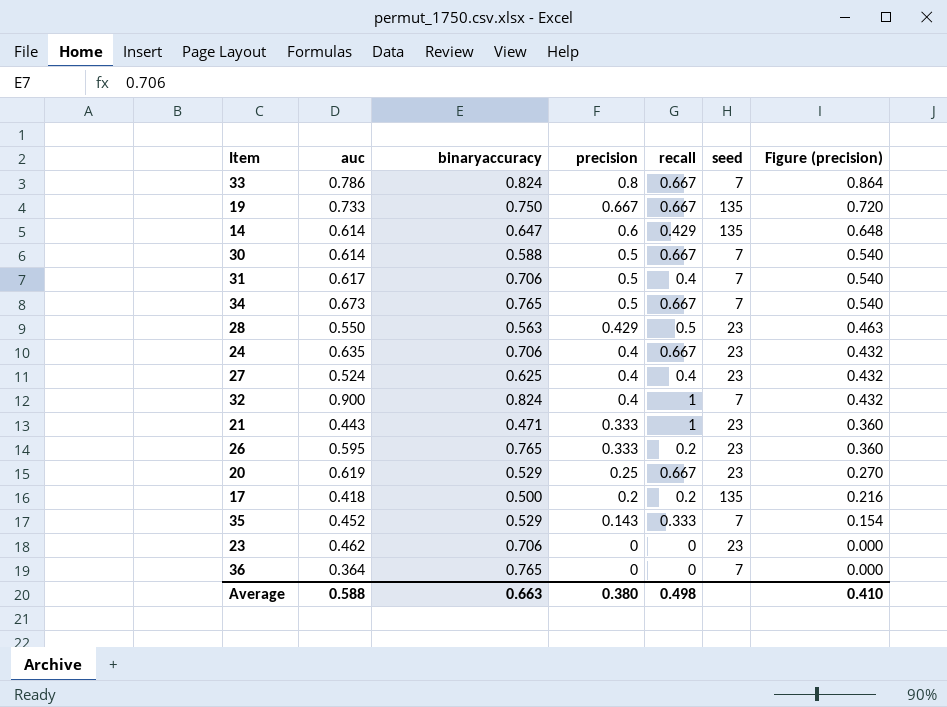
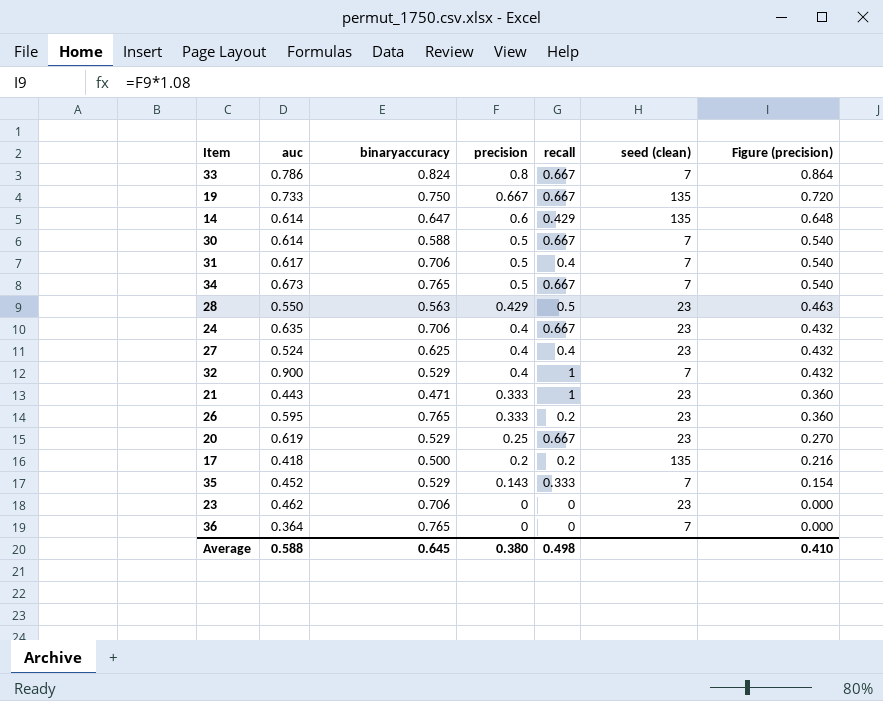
column name: seed -> seed (clean)
32 | binaryaccuracy: 0.824 -> 0.529
Average | binaryaccuracy: 0.663 -> 0.645

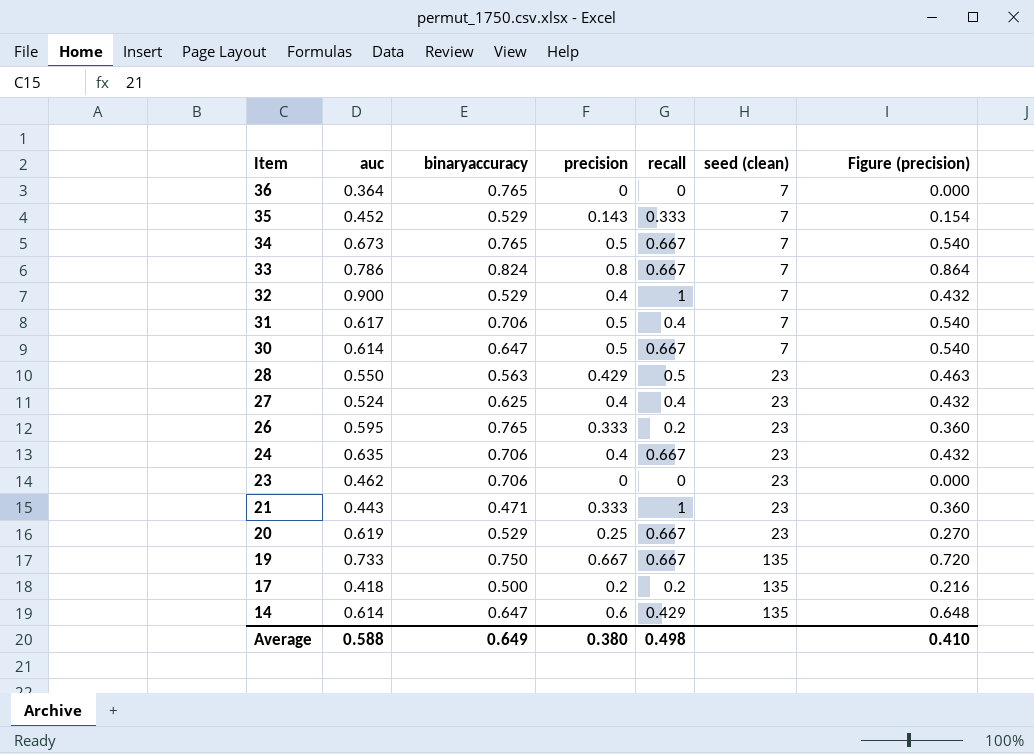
row order: precision descending -> Item descending
30 | binaryaccuracy: 0.588 -> 0.647
Average | binaryaccuracy: 0.645 -> 0.649

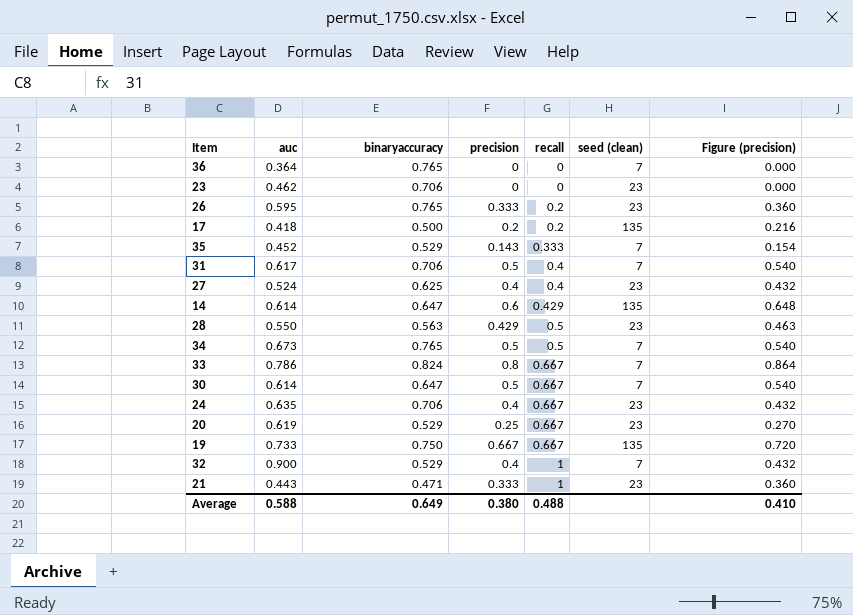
row order: Item descending -> recall ascending
34 | recall: 0.667 -> 0.5
Average | recall: 0.498 -> 0.488

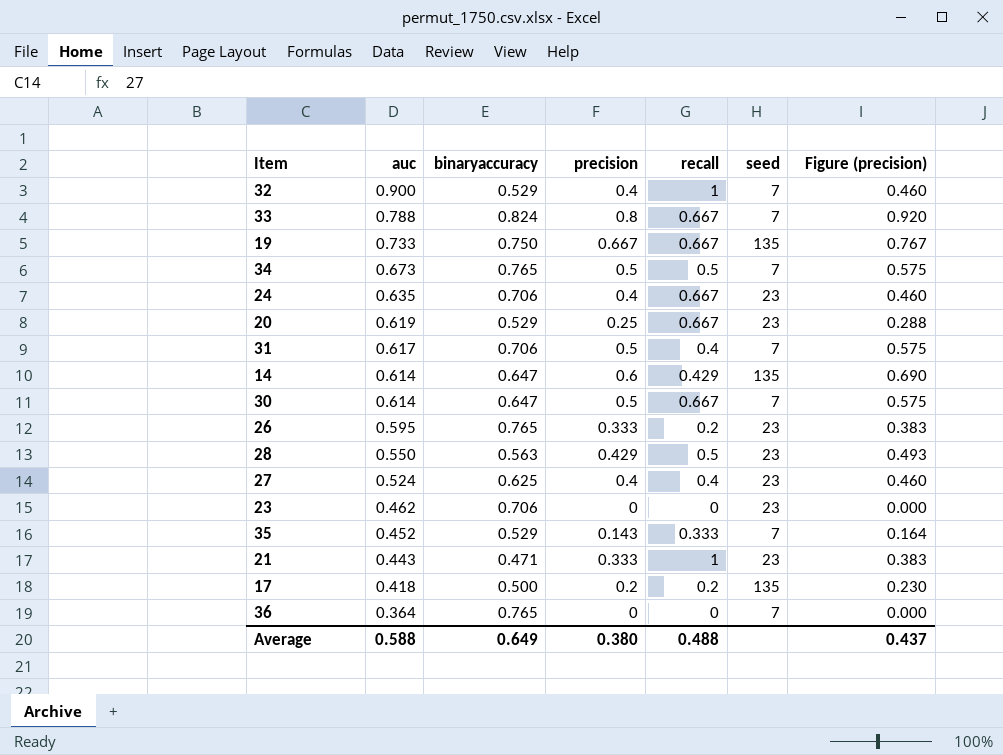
row order: recall ascending -> auc descending
column name: seed (clean) -> seed
column Figure (precision) | formula: [precision] * 1.08 -> [precision] * 1.15
33 | auc: 0.786 -> 0.788
Average | Figure (precision): 0.410 -> 0.437

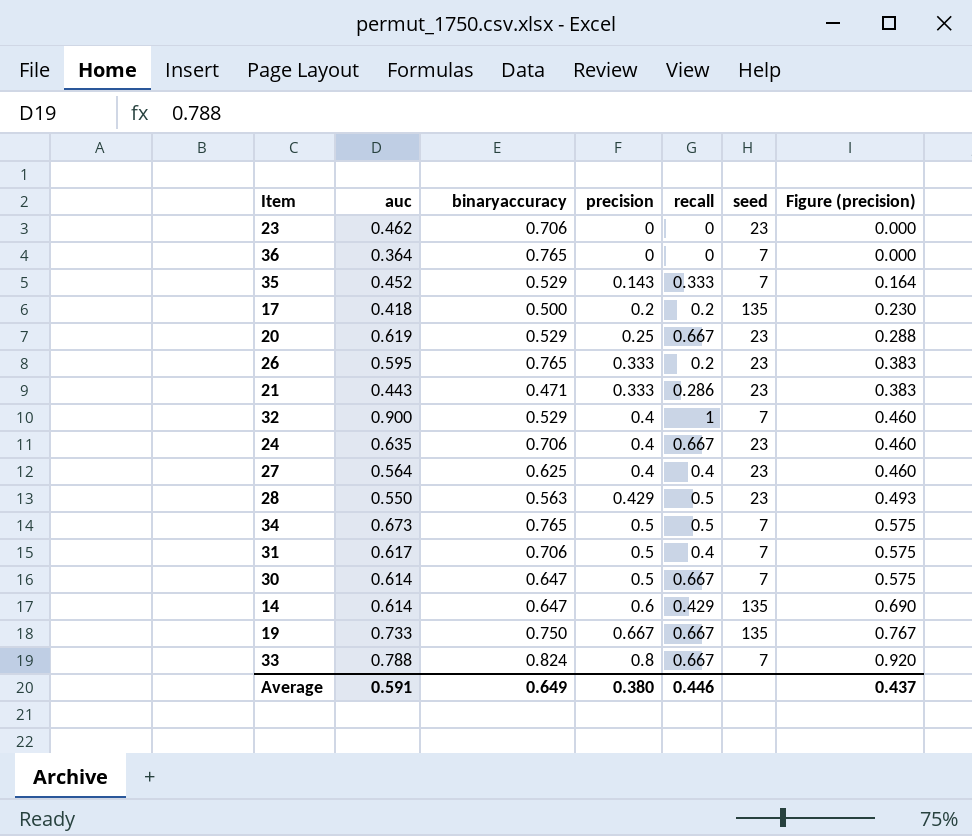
row order: auc descending -> precision ascending
21 | recall: 1 -> 0.286
27 | auc: 0.524 -> 0.564
Average | auc: 0.588 -> 0.591
Average | recall: 0.488 -> 0.446

